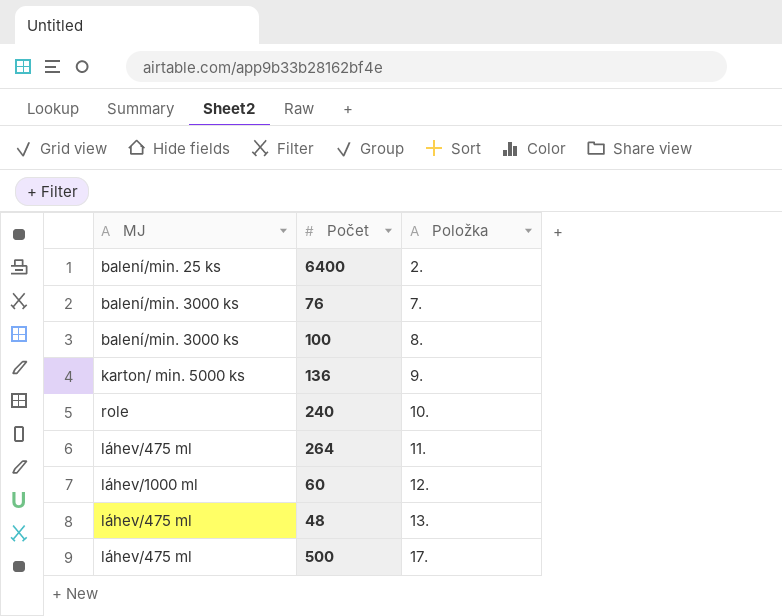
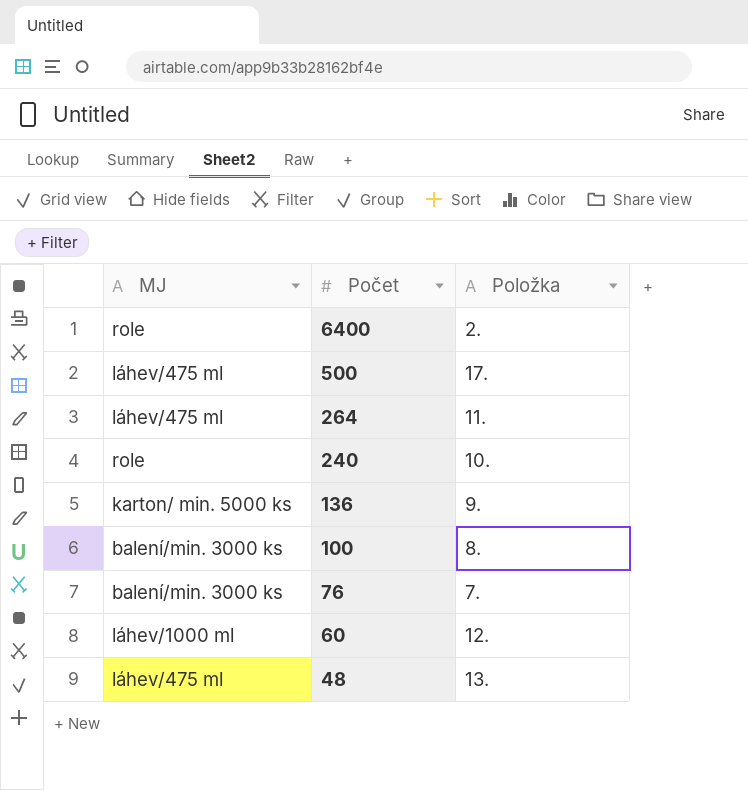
row order: Položka ascending -> Počet descending
6400 | MJ: balení/min. 25 ks -> role

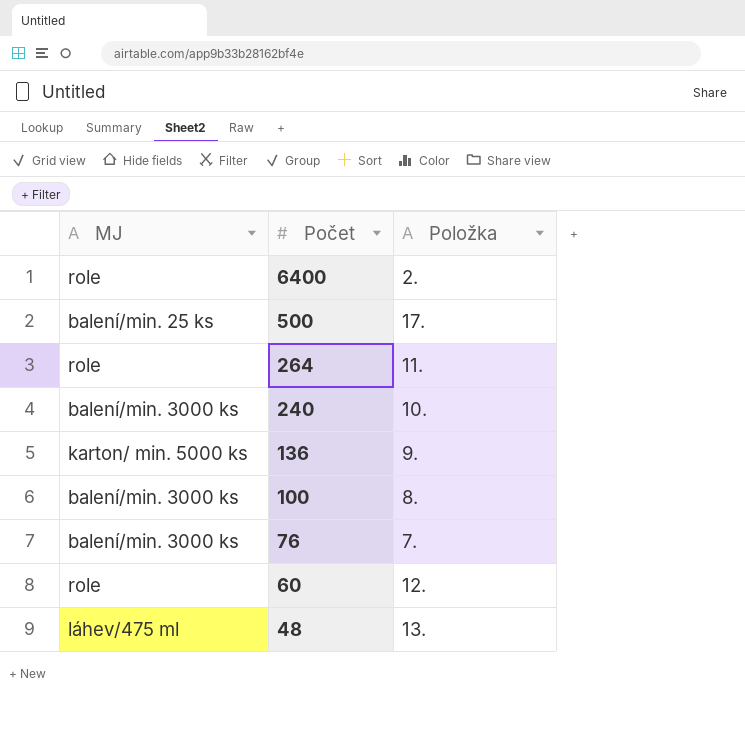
500 | MJ: láhev/475 ml -> balení/min. 25 ks
264 | MJ: láhev/475 ml -> role
240 | MJ: role -> balení/min. 3000 ks
60 | MJ: láhev/1000 ml -> role

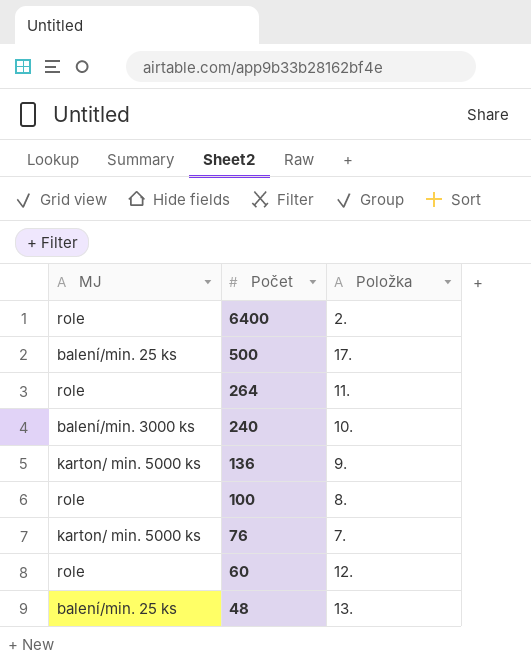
100 | MJ: balení/min. 3000 ks -> role
76 | MJ: balení/min. 3000 ks -> karton/ min. 5000 ks
48 | MJ: láhev/475 ml -> balení/min. 25 ks

